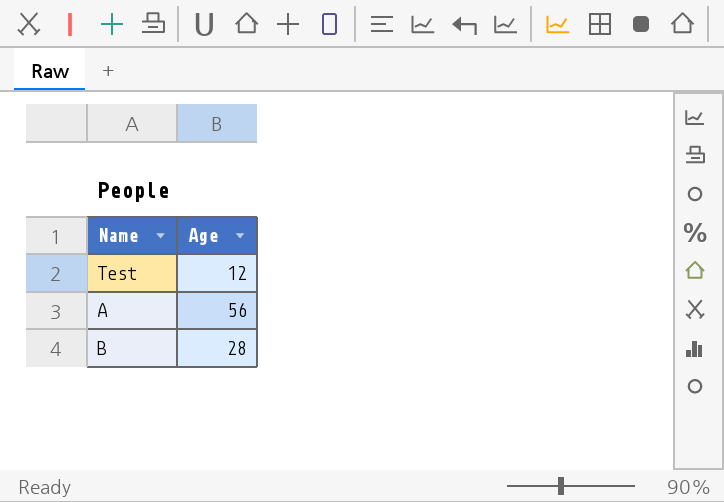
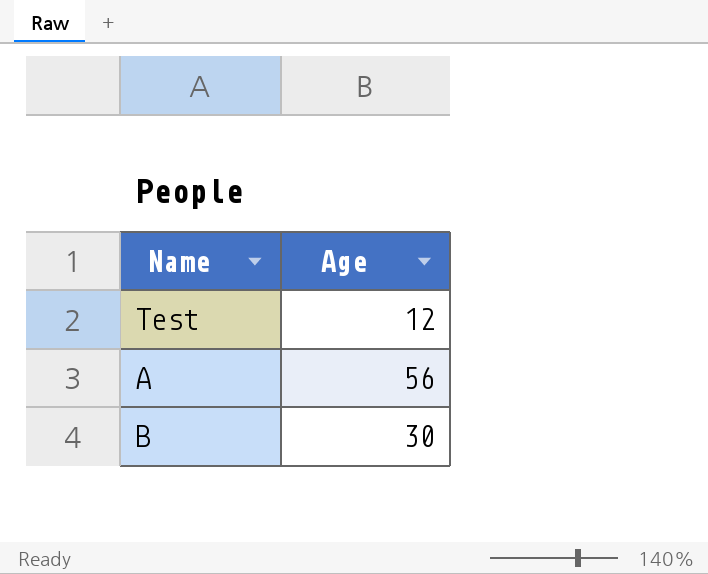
B | Age: 28 -> 30

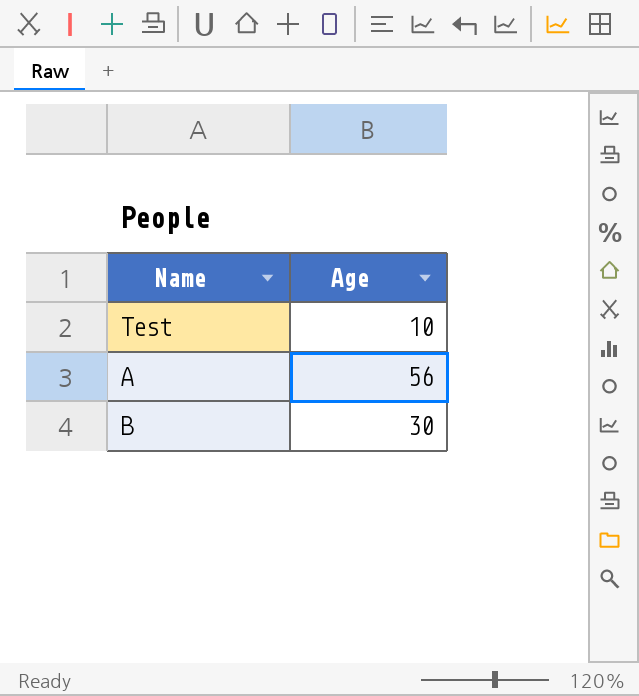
Test | Age: 12 -> 10

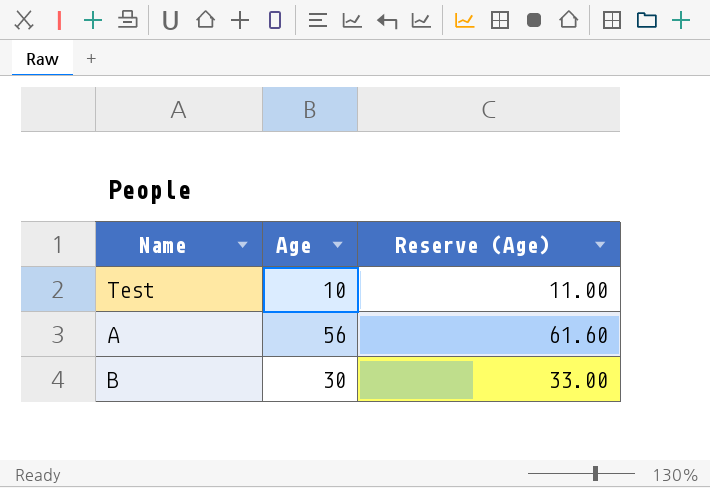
column Reserve (Age) | formula: none -> [Age] * 1.1

